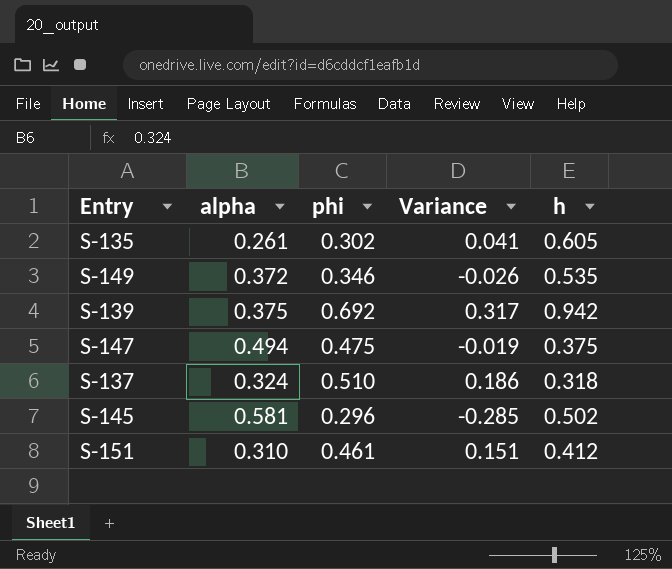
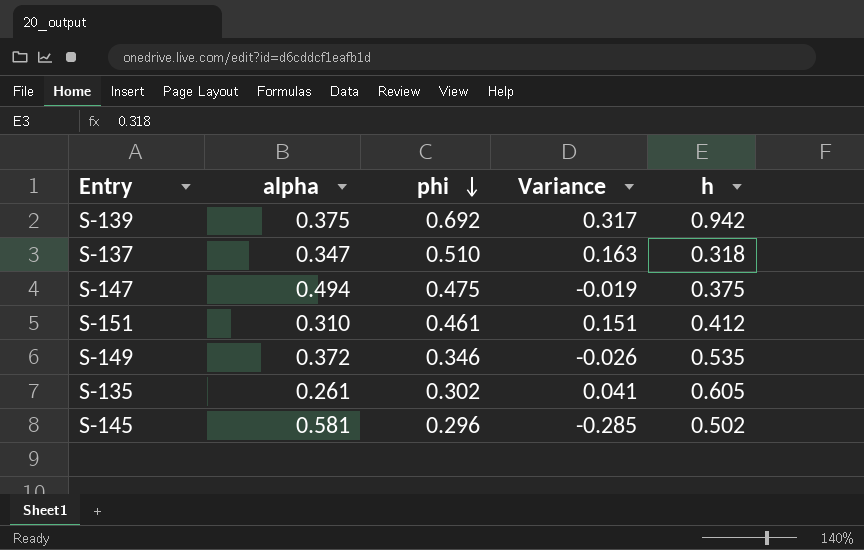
row order: none -> phi descending
S-137 | alpha: 0.324 -> 0.347
S-137 | Variance: 0.186 -> 0.163

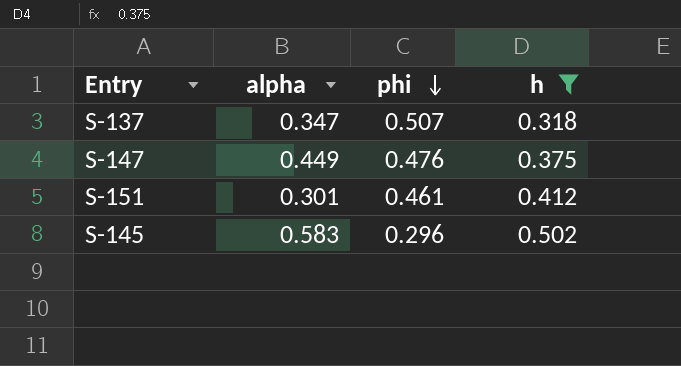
filter: none -> h <= 0.502
column Variance | formula: [phi] - [alpha] -> none
S-137 | phi: 0.510 -> 0.507
S-147 | alpha: 0.494 -> 0.449
S-147 | phi: 0.475 -> 0.476
S-151 | alpha: 0.310 -> 0.301
S-145 | alpha: 0.581 -> 0.583

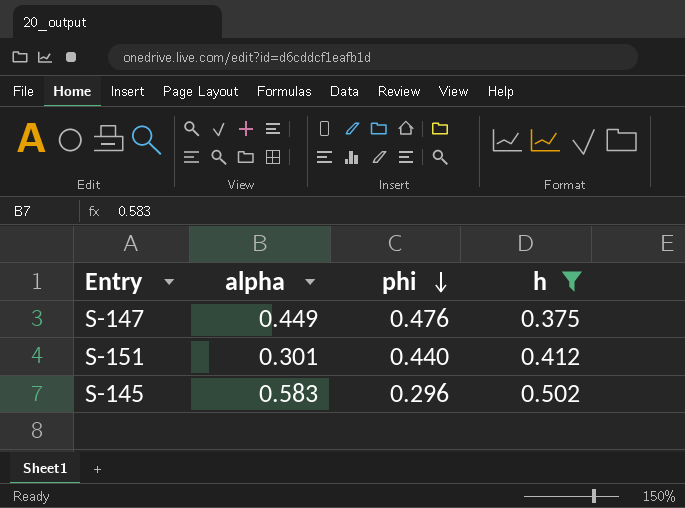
row S-137: 0.347 | 0.507 | 0.318 -> none
S-151 | phi: 0.461 -> 0.440

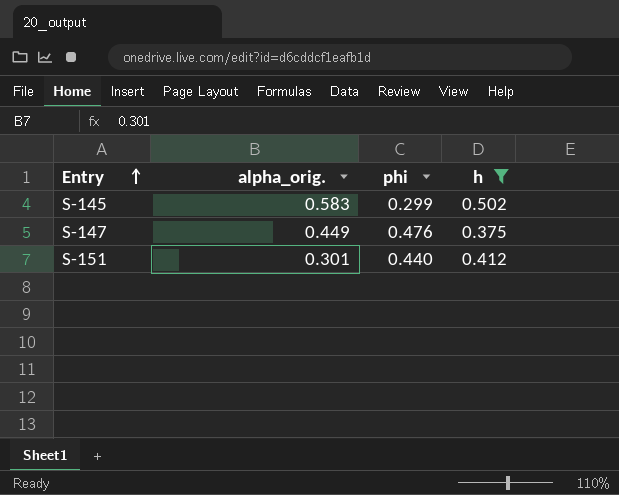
row order: phi descending -> Entry ascending
column name: alpha -> alpha_orig.
S-145 | phi: 0.296 -> 0.299

